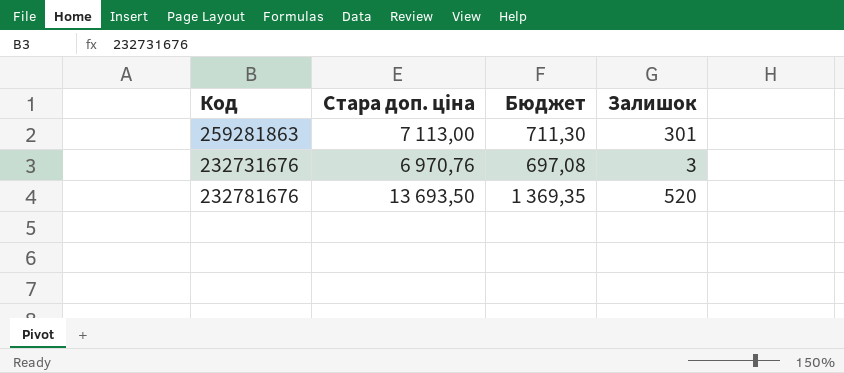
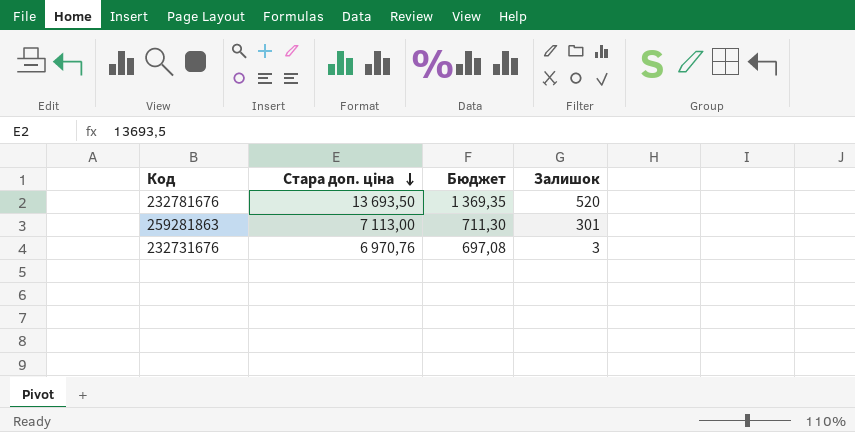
row order: none -> Стара доп. ціна descending

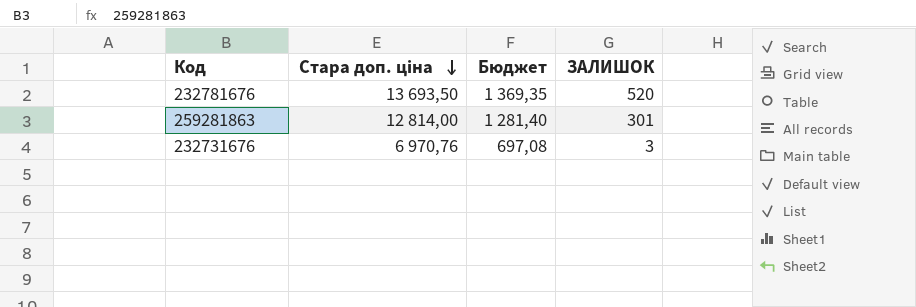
column name: Залишок -> ЗАЛИШОК
259281863 | Стара доп. ціна: 7 113,00 -> 12 814,00
259281863 | Бюджет: 711,30 -> 1 281,40

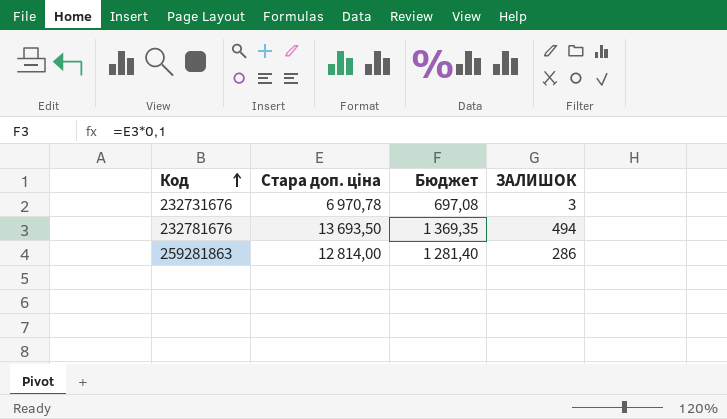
row order: Стара доп. ціна descending -> Код ascending
232731676 | Стара доп. ціна: 6 970,76 -> 6 970,78
232781676 | ЗАЛИШОК: 520 -> 494
259281863 | ЗАЛИШОК: 301 -> 286

